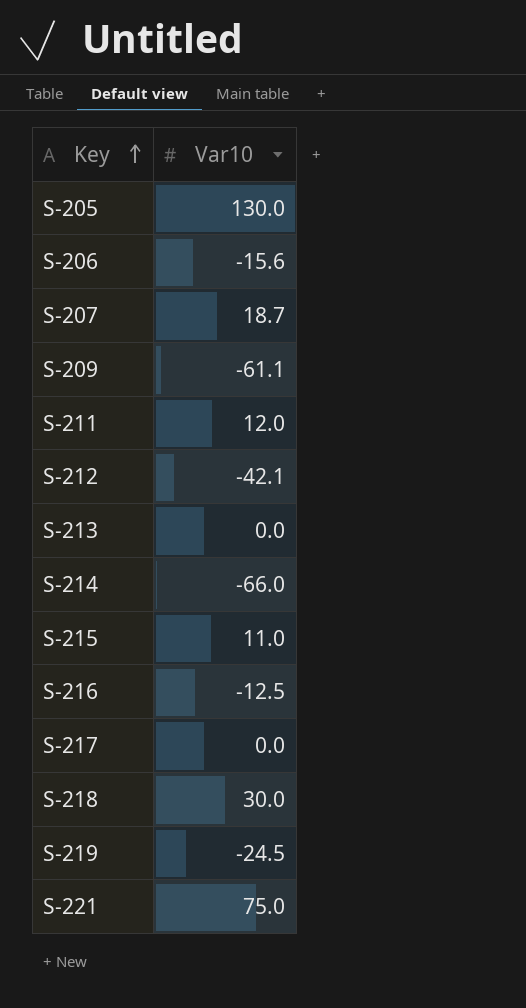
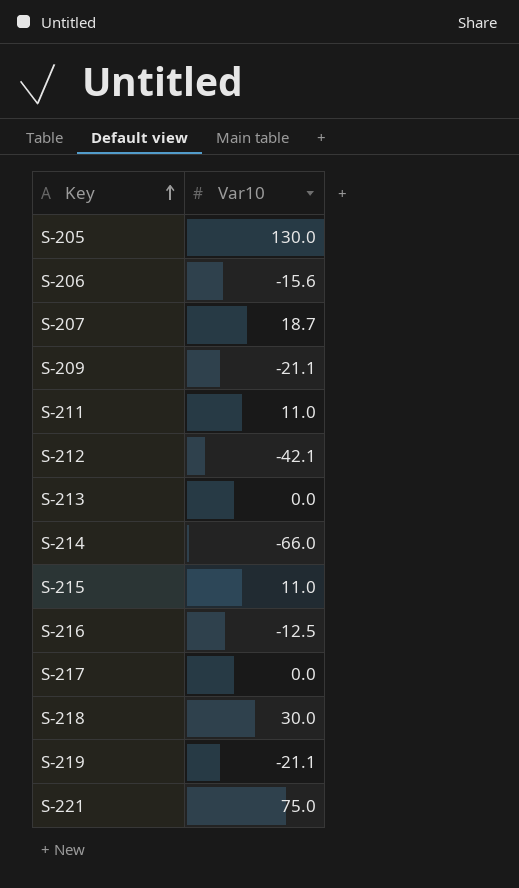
S-209 | Var10: -61.1 -> -21.1
S-211 | Var10: 12.0 -> 11.0
S-219 | Var10: -24.5 -> -21.1

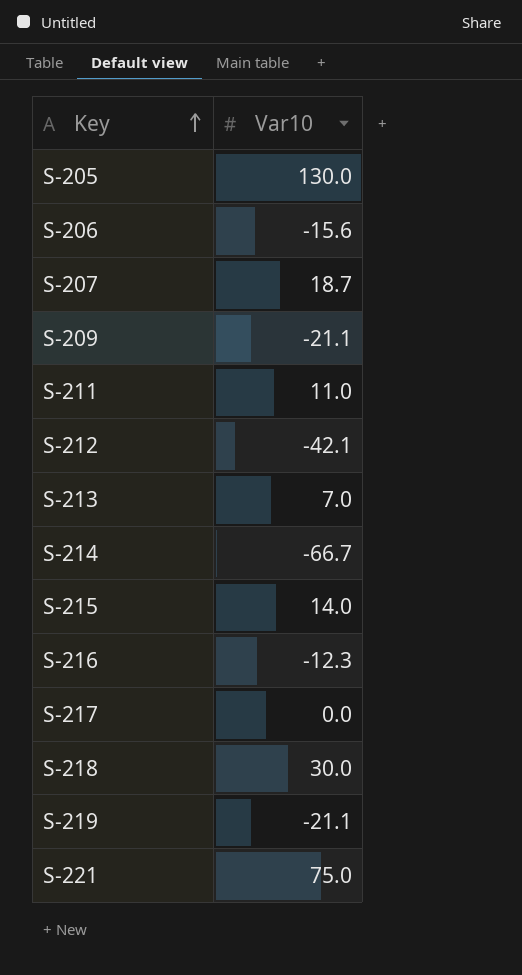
S-213 | Var10: 0.0 -> 7.0
S-214 | Var10: -66.0 -> -66.7
S-215 | Var10: 11.0 -> 14.0
S-216 | Var10: -12.5 -> -12.3

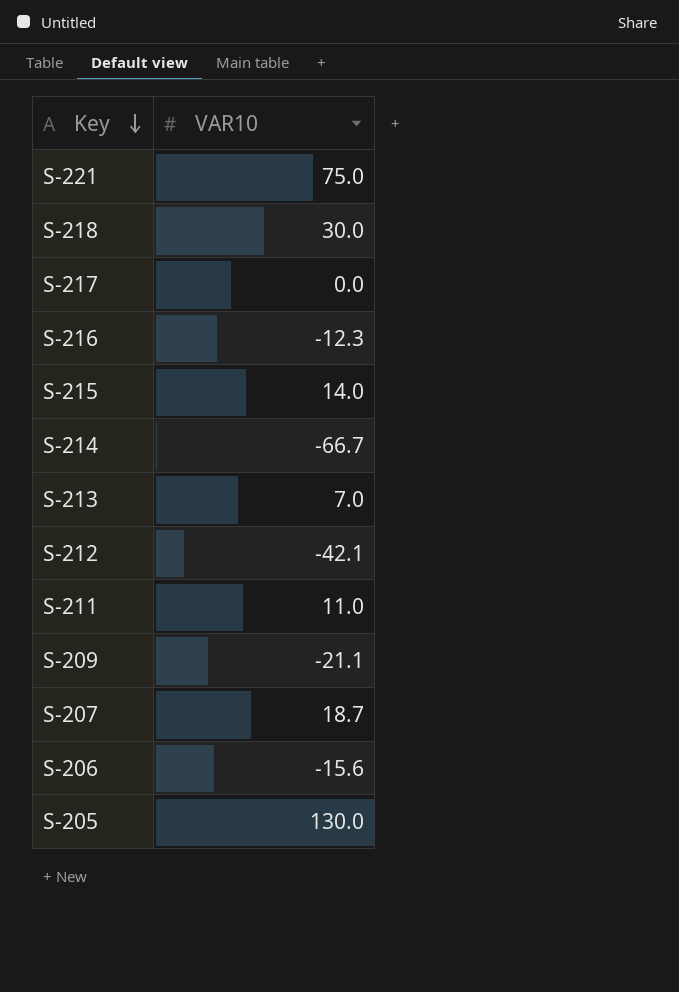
row order: Key ascending -> Key descending
column name: Var10 -> VAR10
row S-219: -21.1 -> none

